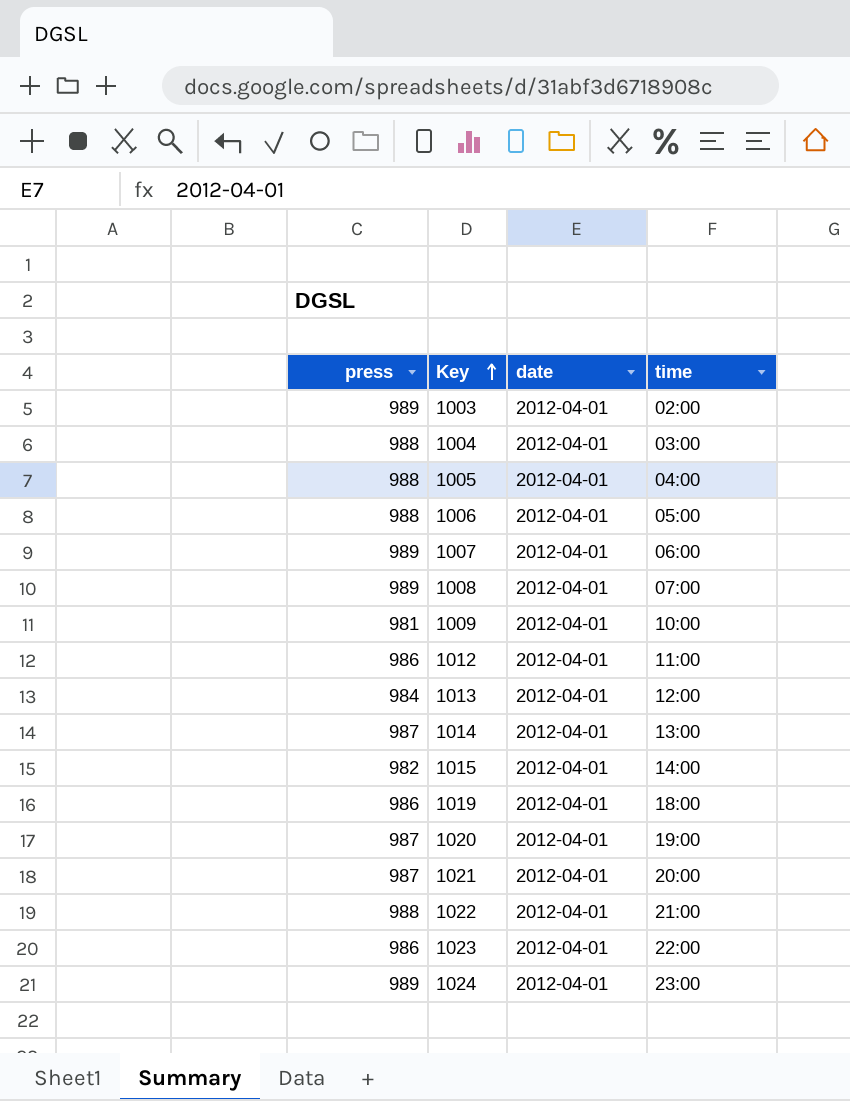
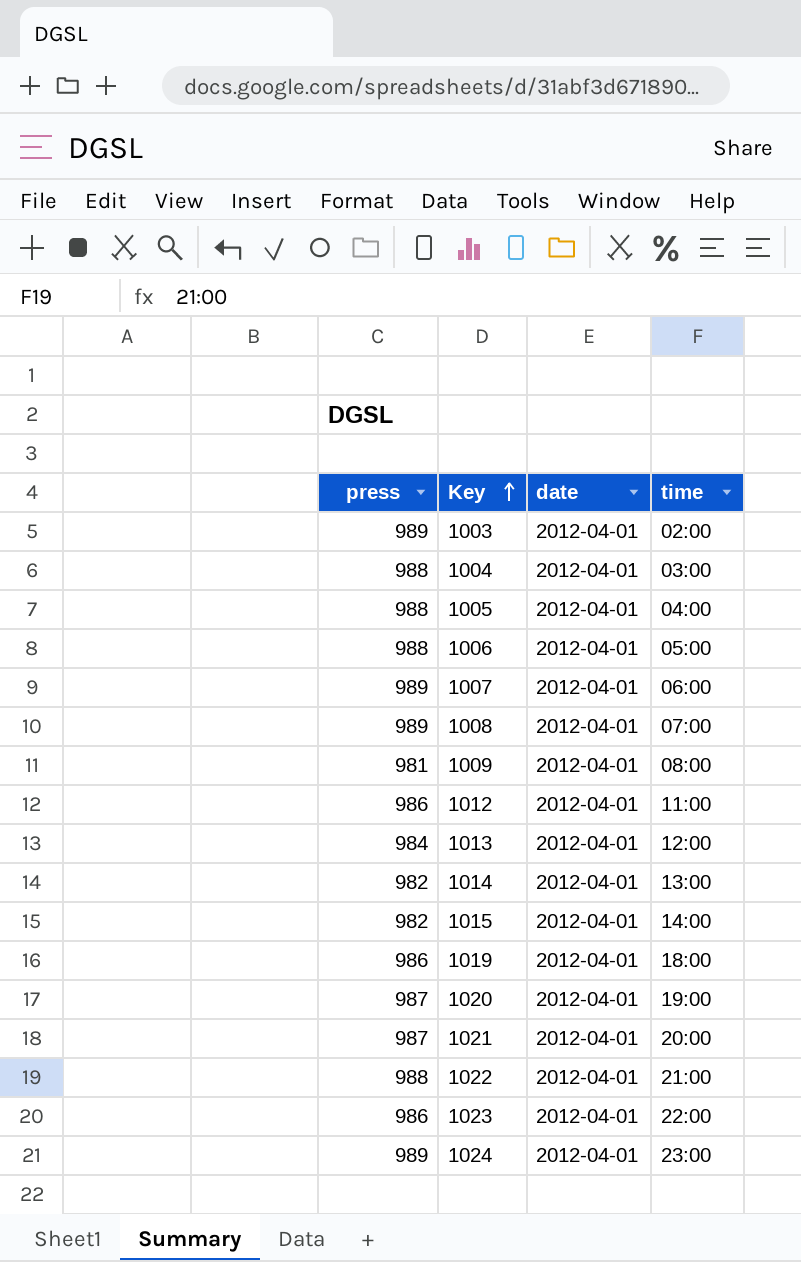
1009 | time: 10:00 -> 08:00
1014 | press: 987 -> 982

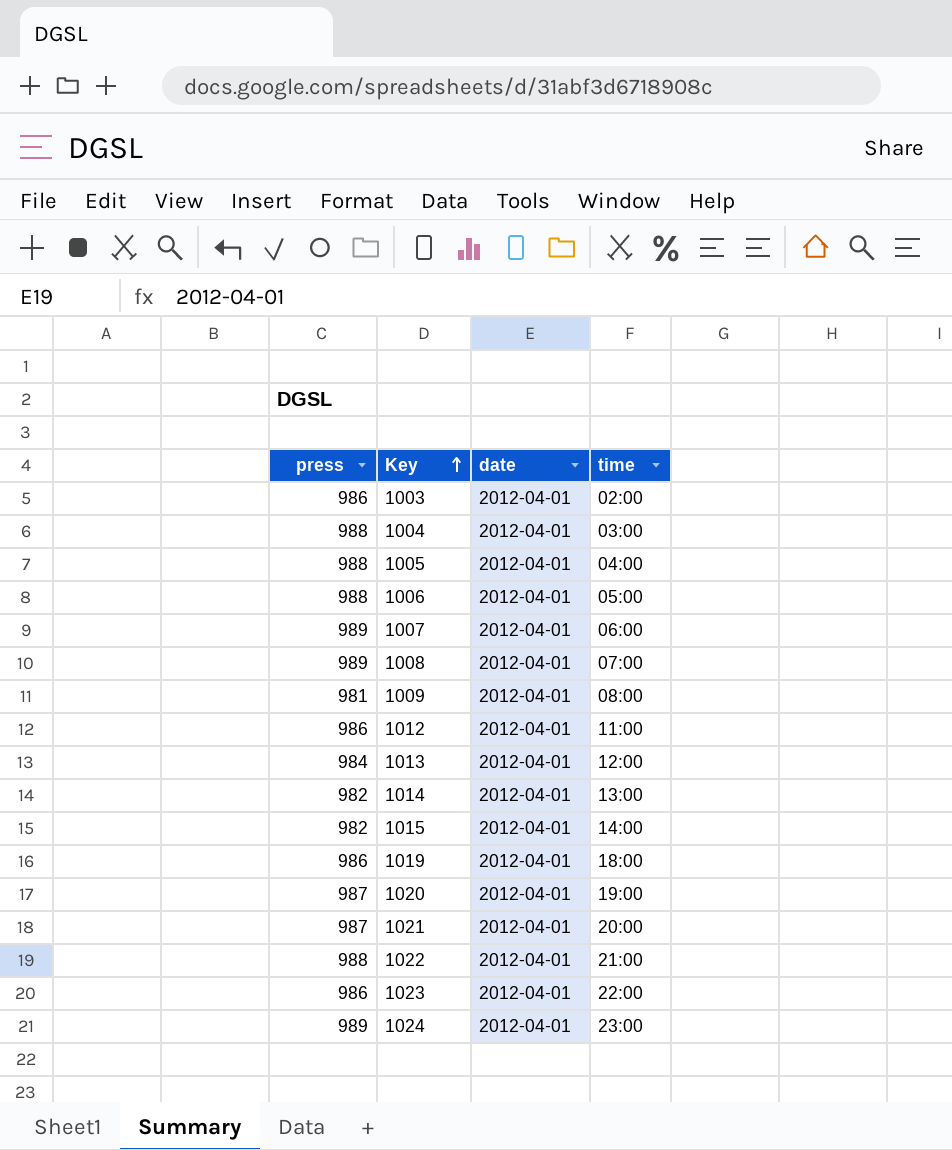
1003 | press: 989 -> 986

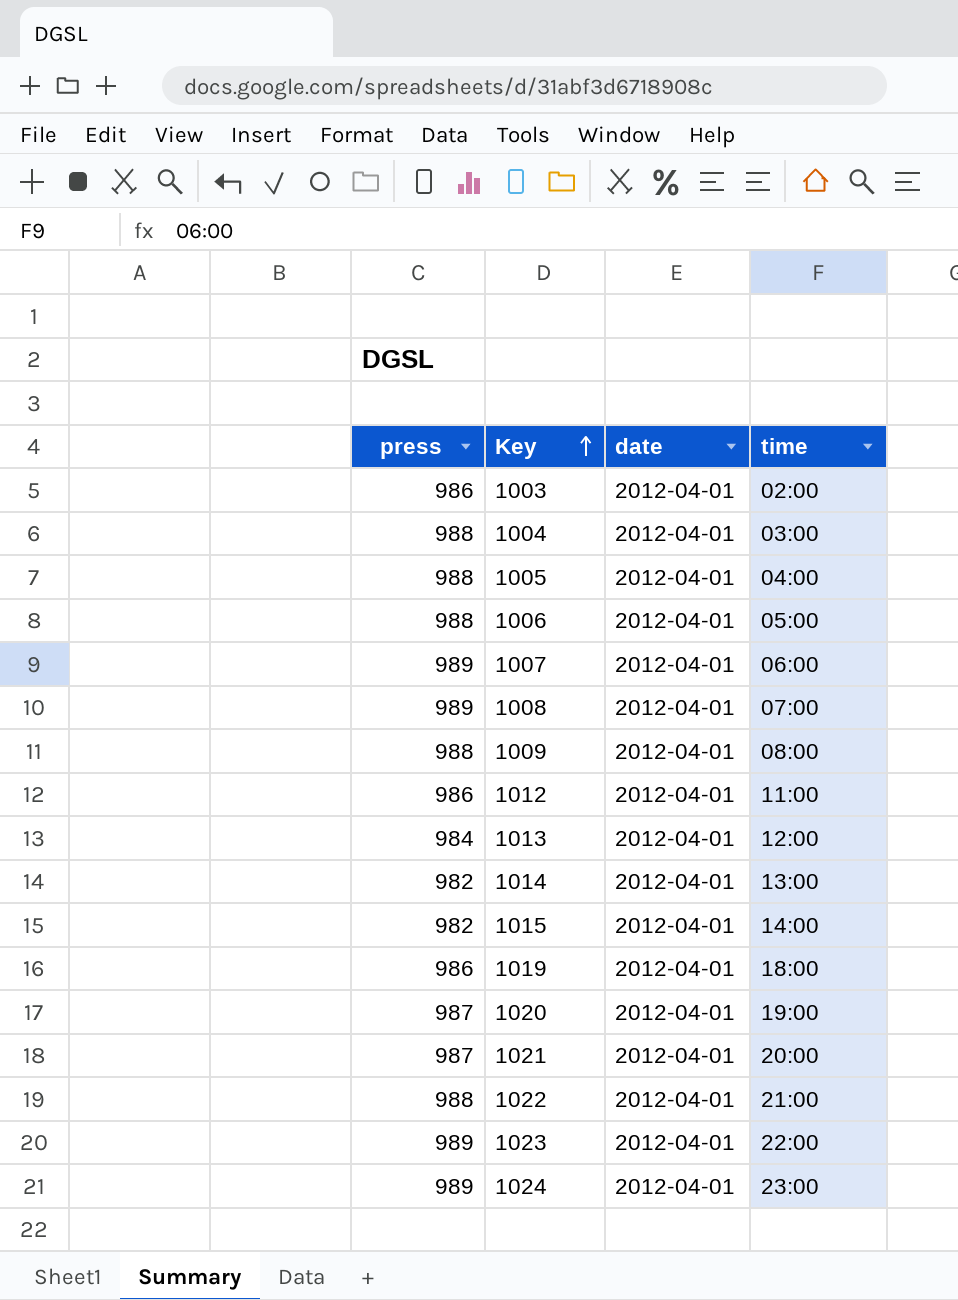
1009 | press: 981 -> 988
1023 | press: 986 -> 989

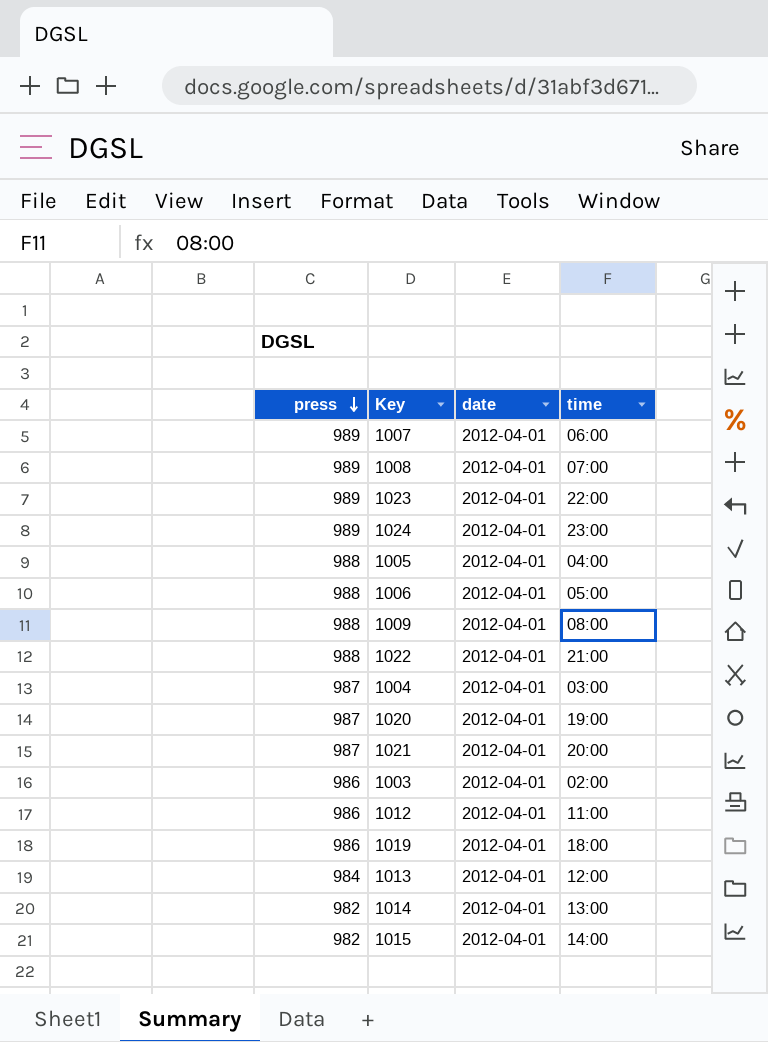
row order: Key ascending -> press descending
1004 | press: 988 -> 987

